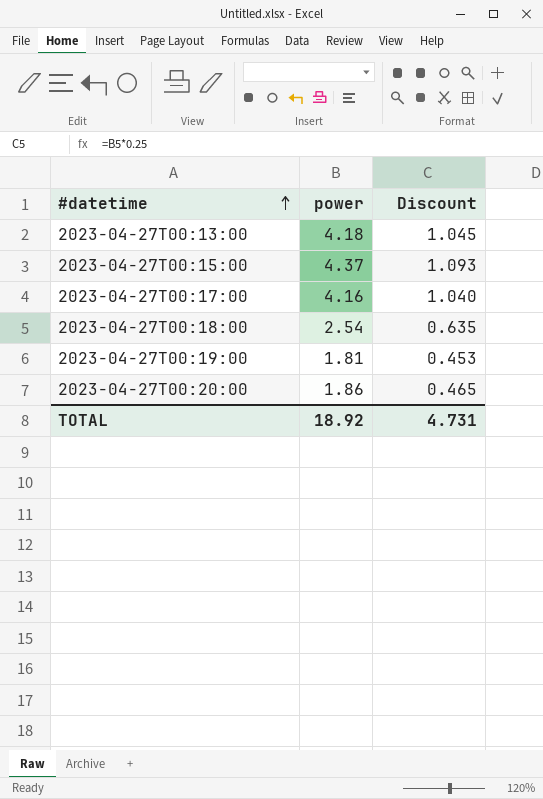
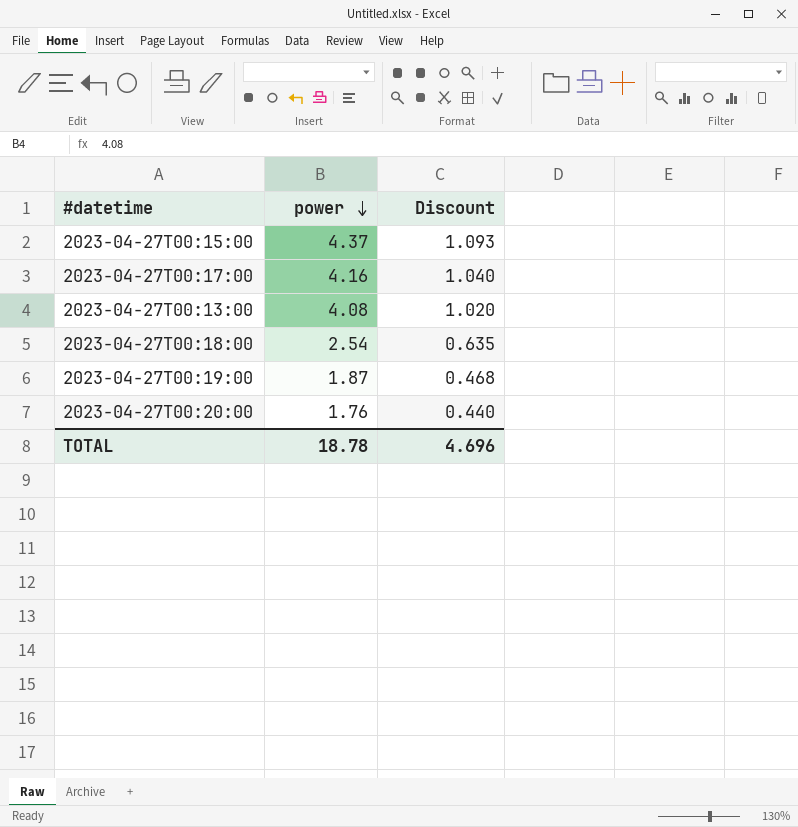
row order: #datetime ascending -> power descending
2023-04-27T00:13:00 | power: 4.18 -> 4.08
2023-04-27T00:13:00 | Discount: 1.045 -> 1.020
2023-04-27T00:19:00 | power: 1.81 -> 1.87
2023-04-27T00:19:00 | Discount: 0.453 -> 0.468
2023-04-27T00:20:00 | power: 1.86 -> 1.76
2023-04-27T00:20:00 | Discount: 0.465 -> 0.440
TOTAL | power: 18.92 -> 18.78
TOTAL | Discount: 4.731 -> 4.696

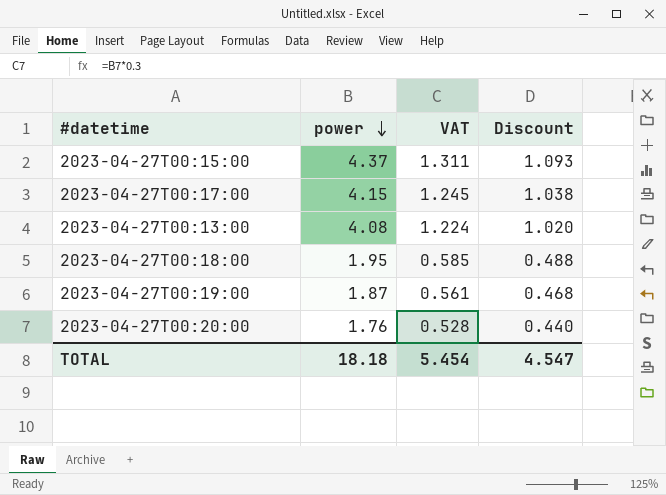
column VAT | formula: none -> [power] * 0.3
2023-04-27T00:17:00 | power: 4.16 -> 4.15
2023-04-27T00:17:00 | Discount: 1.040 -> 1.038
2023-04-27T00:18:00 | power: 2.54 -> 1.95
2023-04-27T00:18:00 | Discount: 0.635 -> 0.488
TOTAL | power: 18.78 -> 18.18
TOTAL | Discount: 4.696 -> 4.547

